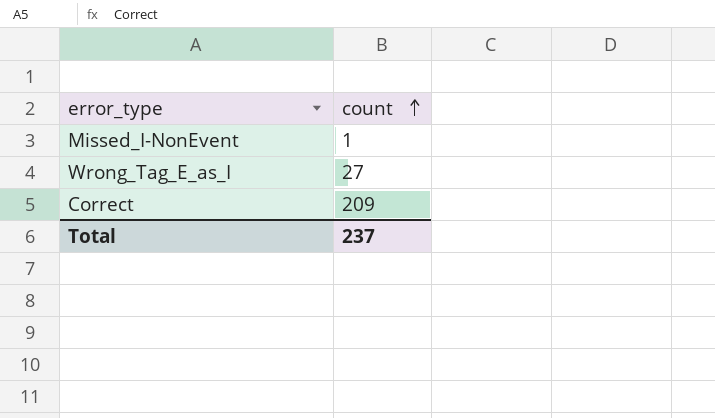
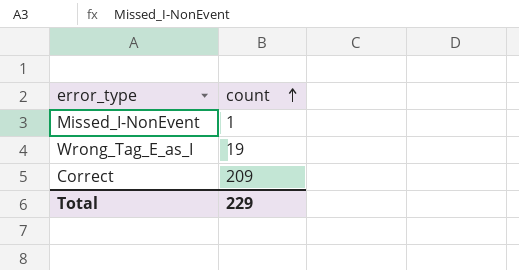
Wrong_Tag_E_as_I | count: 27 -> 19
Total | count: 237 -> 229

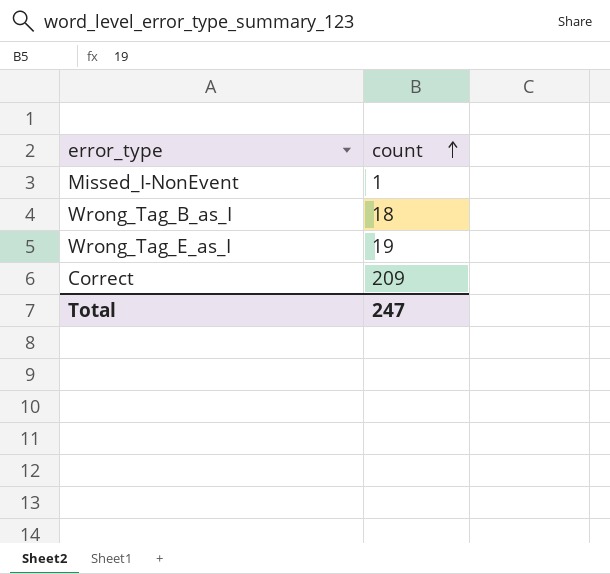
row Wrong_Tag_B_as_I: none -> 18
Total | count: 229 -> 247

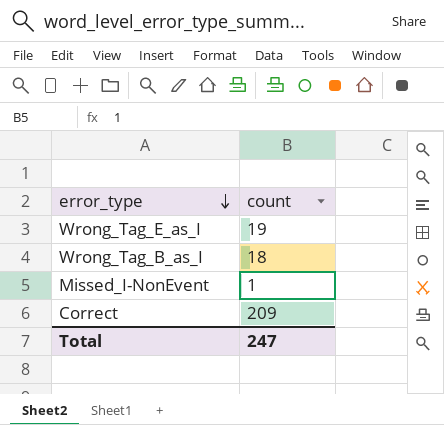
row order: count ascending -> error_type descending

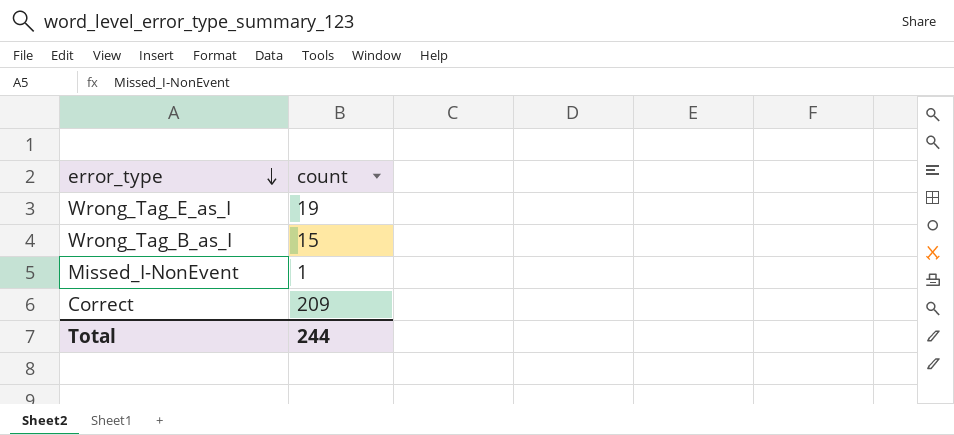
Wrong_Tag_B_as_I | count: 18 -> 15
Total | count: 247 -> 244

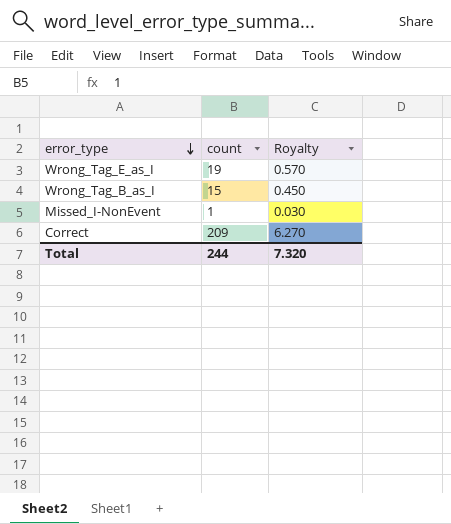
column Royalty | formula: none -> [count] * 0.03

